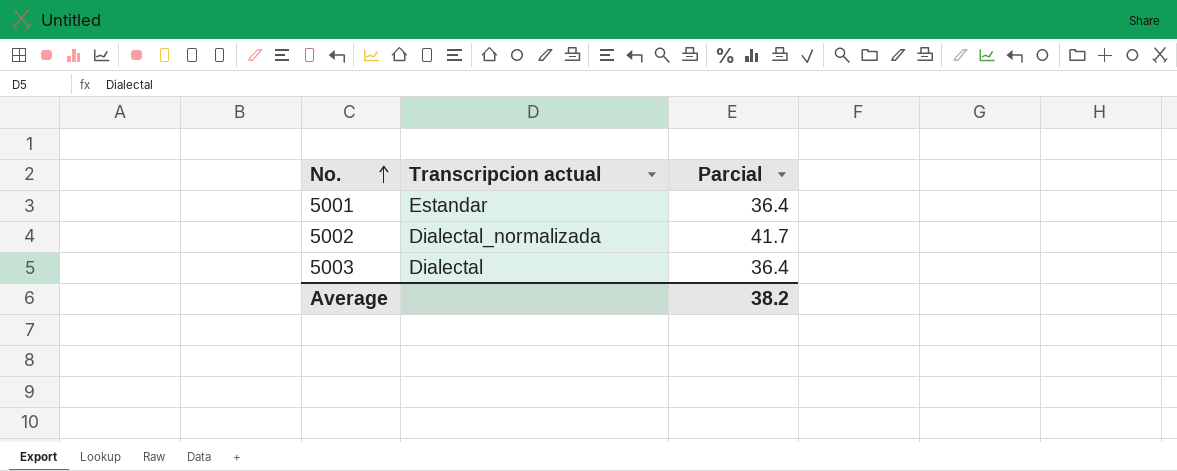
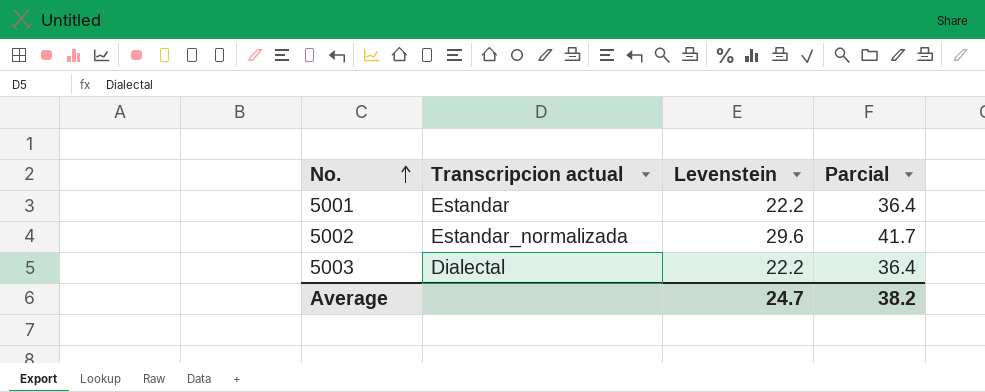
column Levenstein | position: none -> 3
5002 | Transcripcion actual: Dialectal_normalizada -> Estandar_normalizada

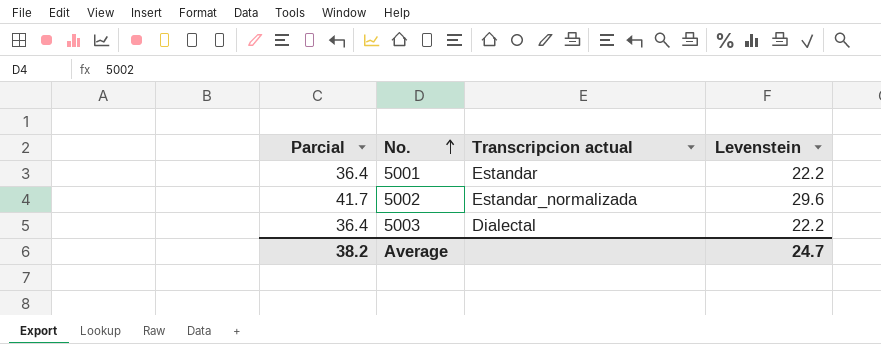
column Parcial | position: 4 -> 1

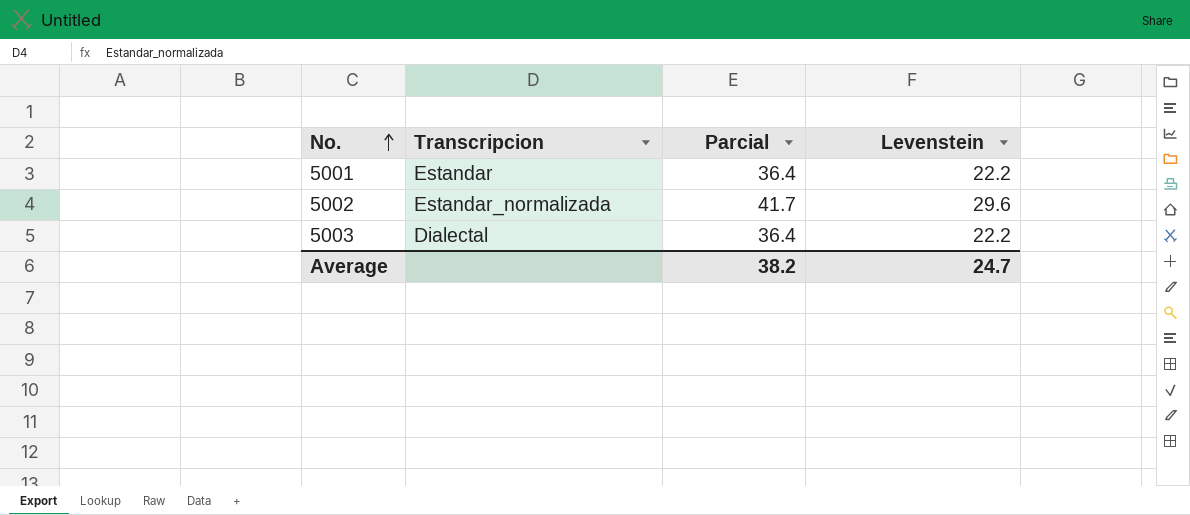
column name: Transcripcion actual -> Transcripcion
column Parcial | position: 1 -> 3

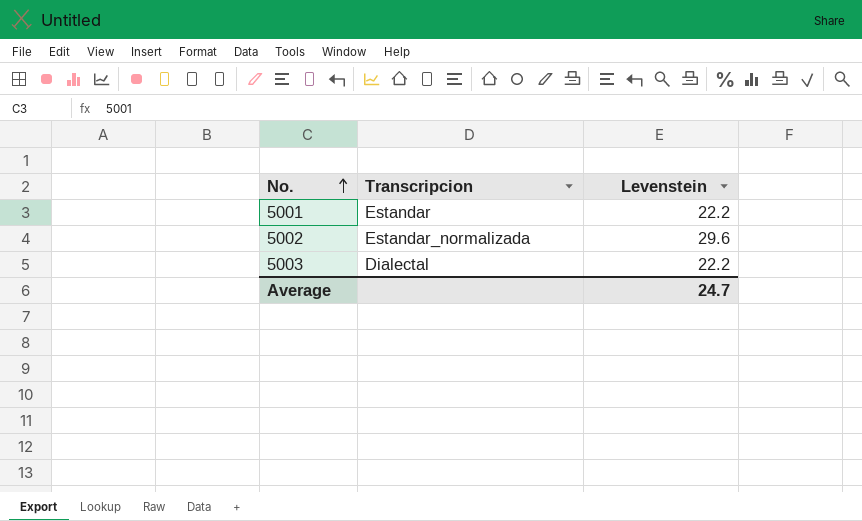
column Parcial | position: 3 -> none

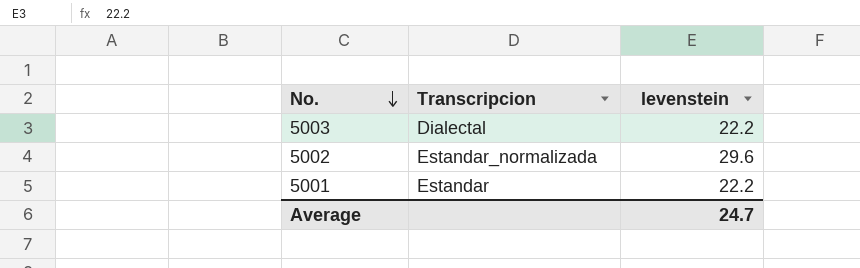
row order: No. ascending -> No. descending
column name: Levenstein -> levenstein

